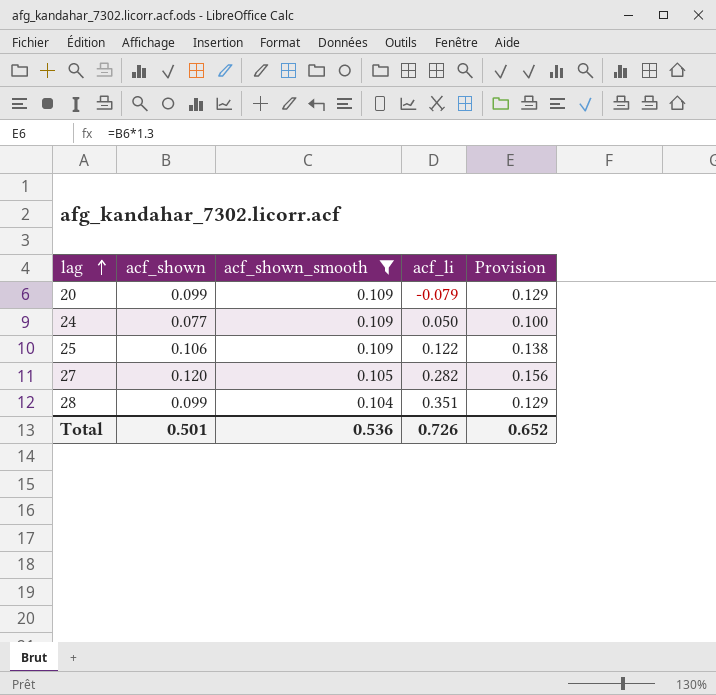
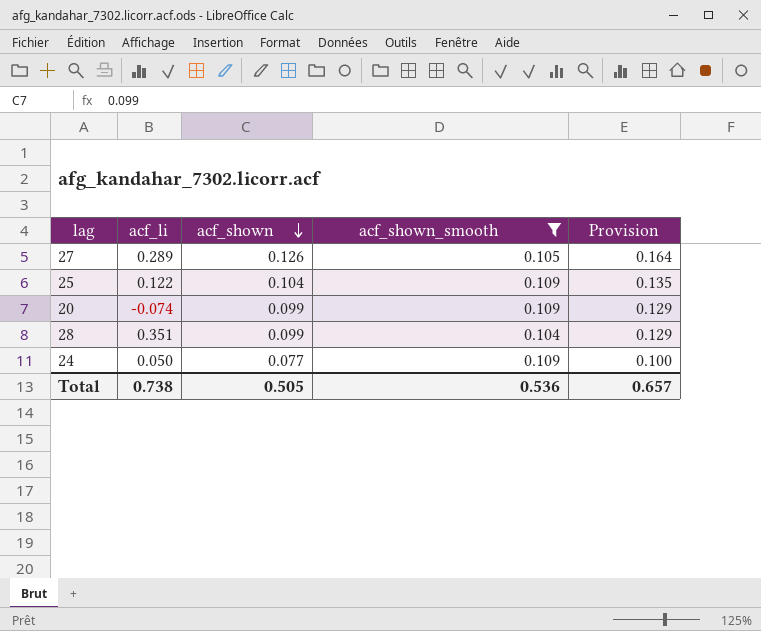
row order: lag ascending -> acf_shown descending
column acf_li | position: 4 -> 2
27 | acf_li: 0.282 -> 0.289
27 | acf_shown: 0.120 -> 0.126
27 | Provision: 0.156 -> 0.164
25 | acf_shown: 0.106 -> 0.104
25 | Provision: 0.138 -> 0.135
20 | acf_li: -0.079 -> -0.074
Total | acf_li: 0.726 -> 0.738
Total | acf_shown: 0.501 -> 0.505
Total | Provision: 0.652 -> 0.657

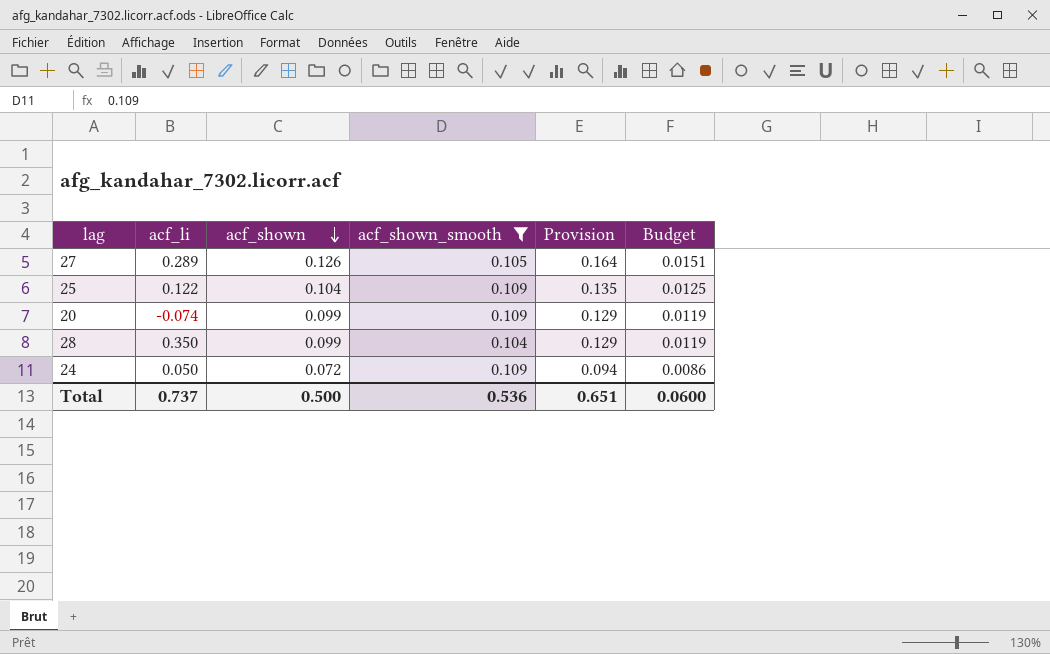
column Budget | formula: none -> [acf_shown] * 0.12
28 | acf_li: 0.351 -> 0.350
24 | acf_shown: 0.077 -> 0.072
24 | Provision: 0.100 -> 0.094
Total | acf_li: 0.738 -> 0.737
Total | acf_shown: 0.505 -> 0.500
Total | Provision: 0.657 -> 0.651

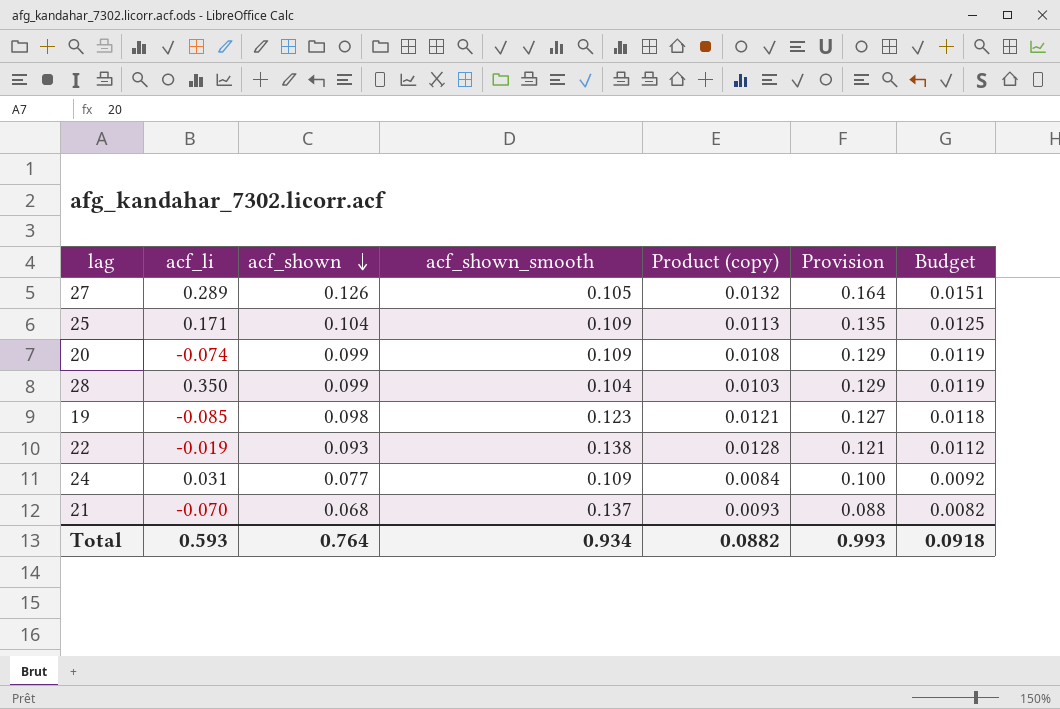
filter: acf_shown_smooth <= 0.109 -> none
column Product (copy) | formula: none -> [acf_shown] * [acf_shown_smooth]
25 | acf_li: 0.122 -> 0.171
24 | acf_li: 0.050 -> 0.031
24 | acf_shown: 0.072 -> 0.077
24 | Provision: 0.094 -> 0.100
24 | Budget: 0.0086 -> 0.0092
Total | acf_li: 0.737 -> 0.593
Total | acf_shown: 0.500 -> 0.764
Total | acf_shown_smooth: 0.536 -> 0.934
Total | Provision: 0.651 -> 0.993
Total | Budget: 0.0600 -> 0.0918

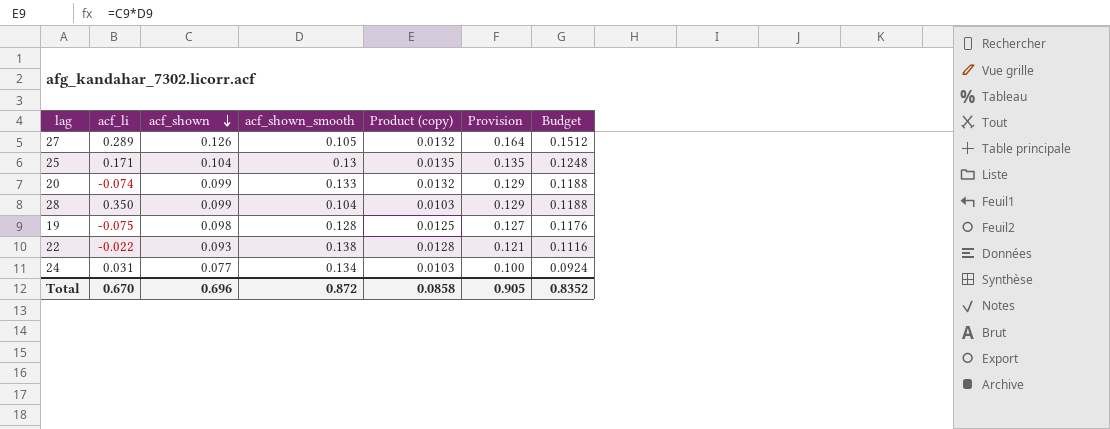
column Budget | formula: [acf_shown] * 0.12 -> [acf_shown] * 1.2
row 21: -0.070 | 0.068 | 0.137 | 0.0093 | 0.088 | 0.0082 -> none
25 | acf_shown_smooth: 0.109 -> 0.13
25 | Product (copy): 0.0113 -> 0.0135
20 | acf_shown_smooth: 0.109 -> 0.133
20 | Product (copy): 0.0108 -> 0.0132
19 | acf_li: -0.085 -> -0.075
19 | acf_shown_smooth: 0.123 -> 0.128
19 | Product (copy): 0.0121 -> 0.0125
22 | acf_li: -0.019 -> -0.022
24 | acf_shown_smooth: 0.109 -> 0.134
24 | Product (copy): 0.0084 -> 0.0103
Total | acf_li: 0.593 -> 0.670
Total | acf_shown: 0.764 -> 0.696
Total | acf_shown_smooth: 0.934 -> 0.872
Total | Product (copy): 0.0882 -> 0.0858
Total | Provision: 0.993 -> 0.905
Total | Budget: 0.0918 -> 0.8352

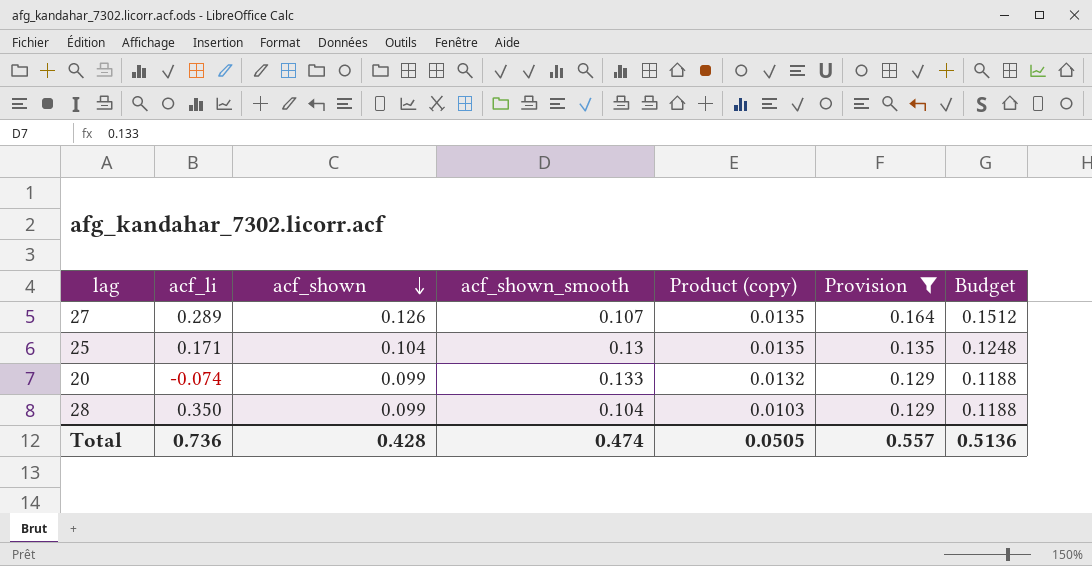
filter: none -> Provision >= 0.129
27 | acf_shown_smooth: 0.105 -> 0.107
27 | Product (copy): 0.0132 -> 0.0135
Total | acf_li: 0.670 -> 0.736
Total | acf_shown: 0.696 -> 0.428
Total | acf_shown_smooth: 0.872 -> 0.474
Total | Product (copy): 0.0858 -> 0.0505
Total | Provision: 0.905 -> 0.557
Total | Budget: 0.8352 -> 0.5136

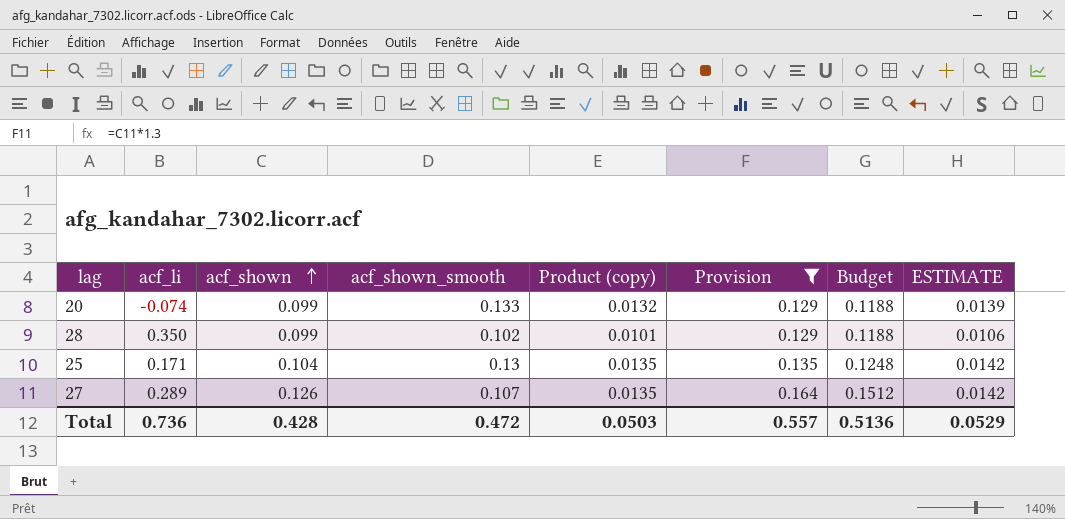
row order: acf_shown descending -> acf_shown ascending
column ESTIMATE | formula: none -> [Product (copy)] * 1.05
28 | acf_shown_smooth: 0.104 -> 0.102
28 | Product (copy): 0.0103 -> 0.0101
Total | acf_shown_smooth: 0.474 -> 0.472
Total | Product (copy): 0.0505 -> 0.0503

